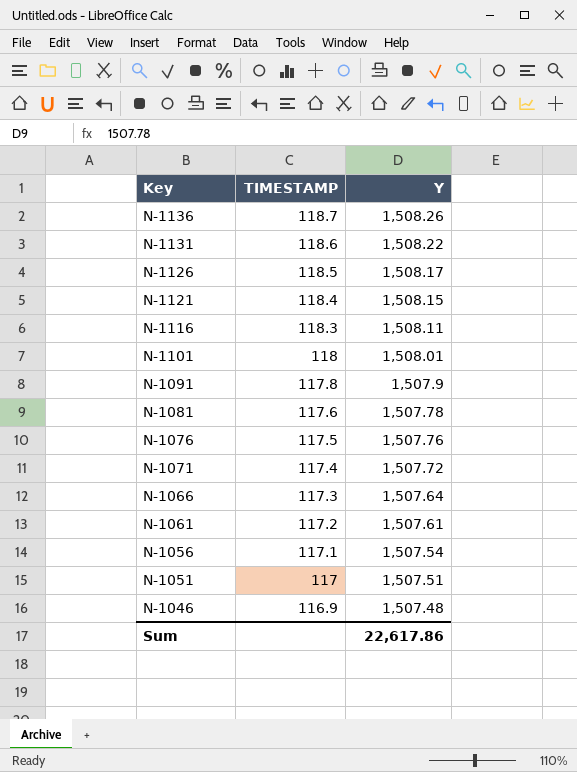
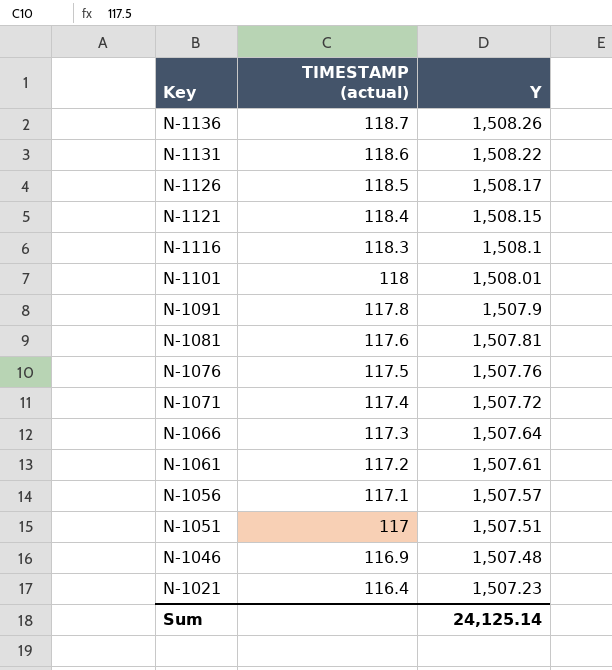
column name: TIMESTAMP -> TIMESTAMP (actual)
N-1116 | Y: 1,508.11 -> 1,508.1
N-1081 | Y: 1,507.78 -> 1,507.81
N-1056 | Y: 1,507.54 -> 1,507.57
row N-1021: none -> 116.4 | 1,507.23
Sum | Y: 22,617.86 -> 24,125.14

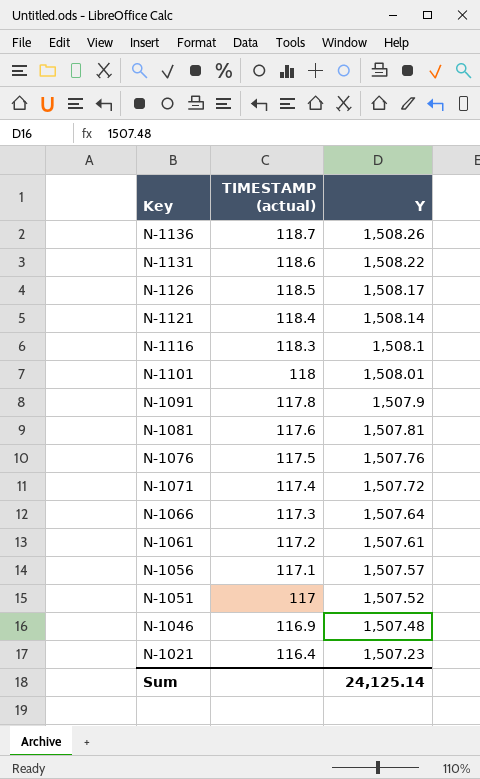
N-1121 | Y: 1,508.15 -> 1,508.14
N-1051 | Y: 1,507.51 -> 1,507.52

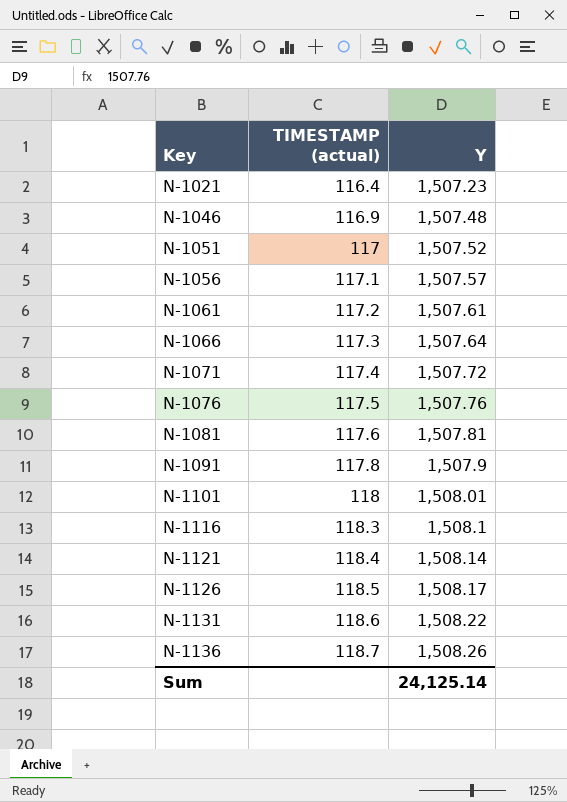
row order: Key descending -> Key ascending

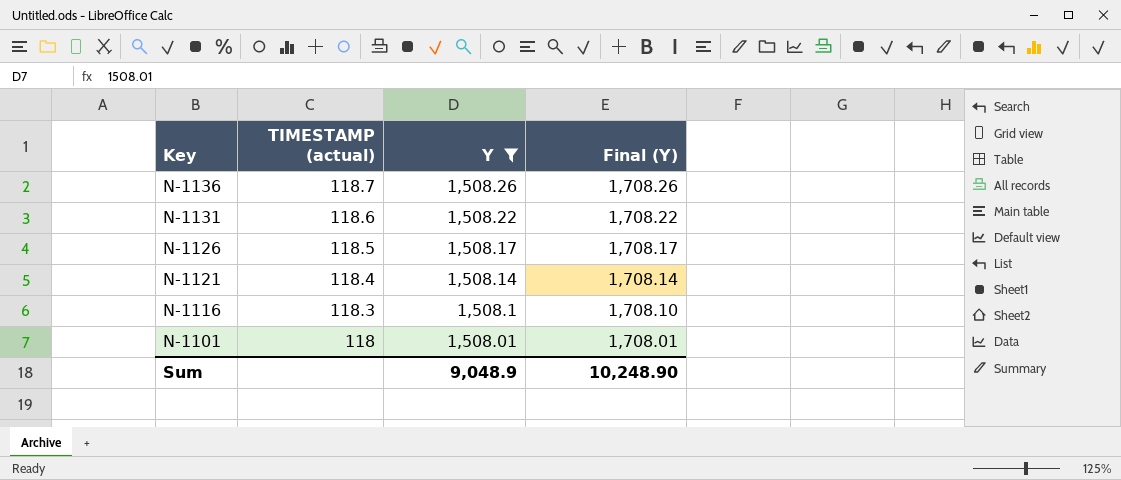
filter: none -> Y >= 1,508.01
row order: Key ascending -> Key descending
column Final (Y) | formula: none -> [Y] + 200
Sum | Y: 24,125.14 -> 9,048.9

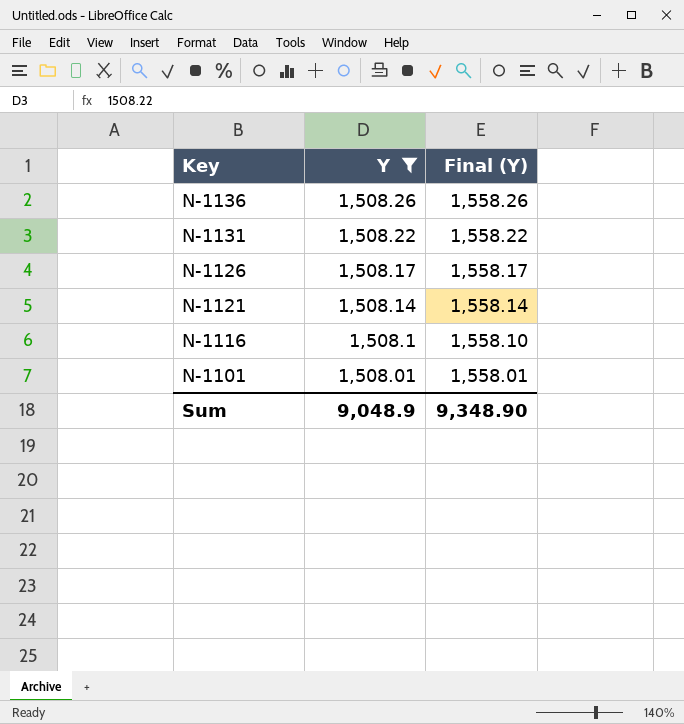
column TIMESTAMP (actual) | position: 2 -> none
column Final (Y) | formula: [Y] + 200 -> [Y] + 50
Sum | Final (Y): 10,248.90 -> 9,348.90

